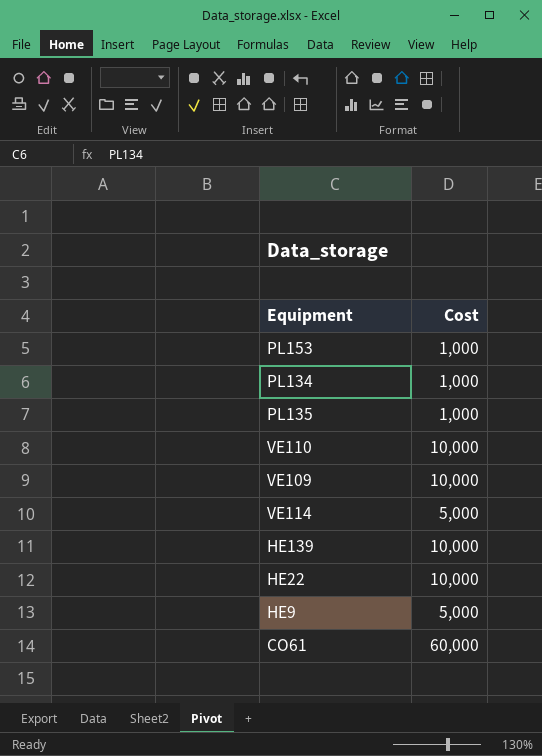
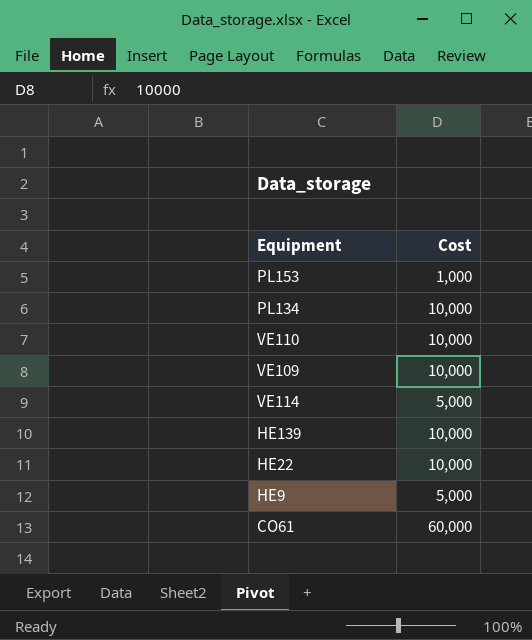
row PL135: 1,000 -> none
PL134 | Cost: 1,000 -> 10,000

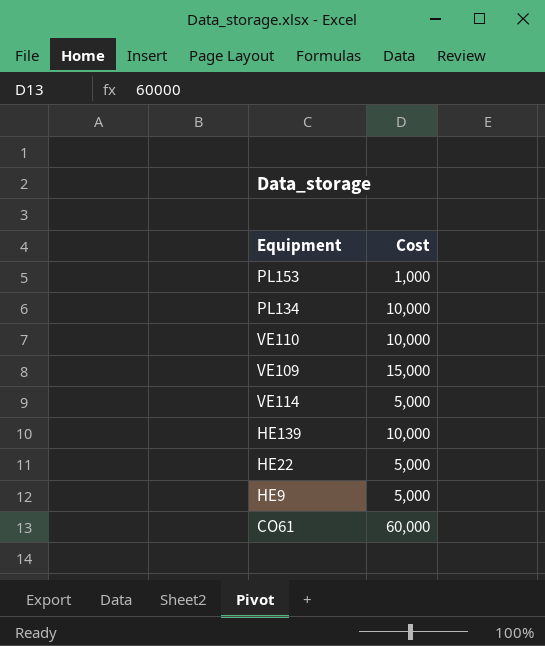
VE109 | Cost: 10,000 -> 15,000
HE22 | Cost: 10,000 -> 5,000

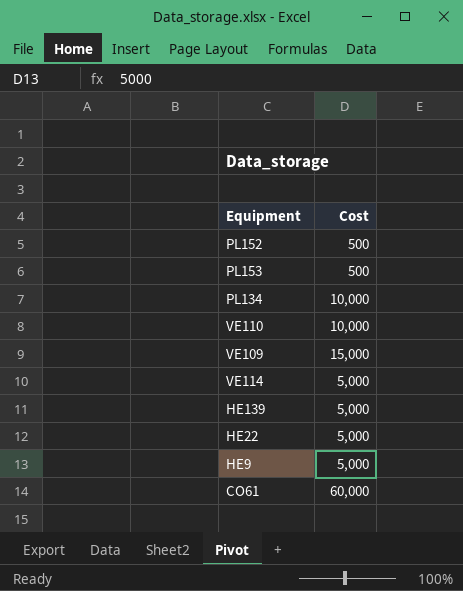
row PL152: none -> 500
PL153 | Cost: 1,000 -> 500
HE139 | Cost: 10,000 -> 5,000

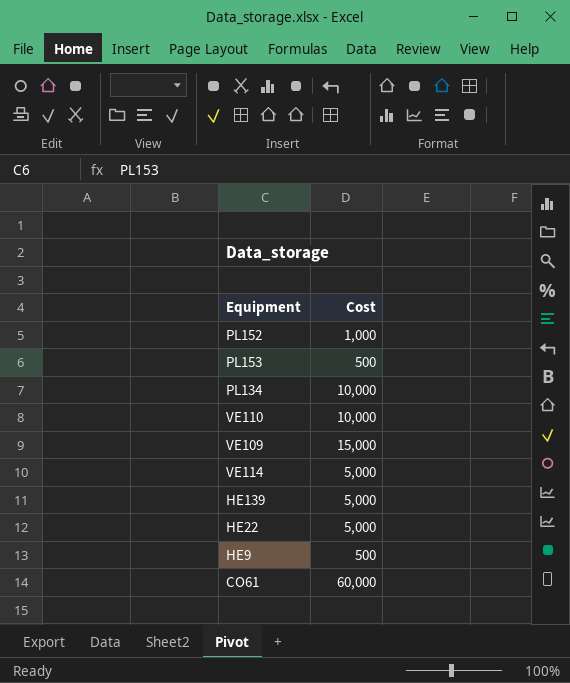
PL152 | Cost: 500 -> 1,000
HE9 | Cost: 5,000 -> 500

